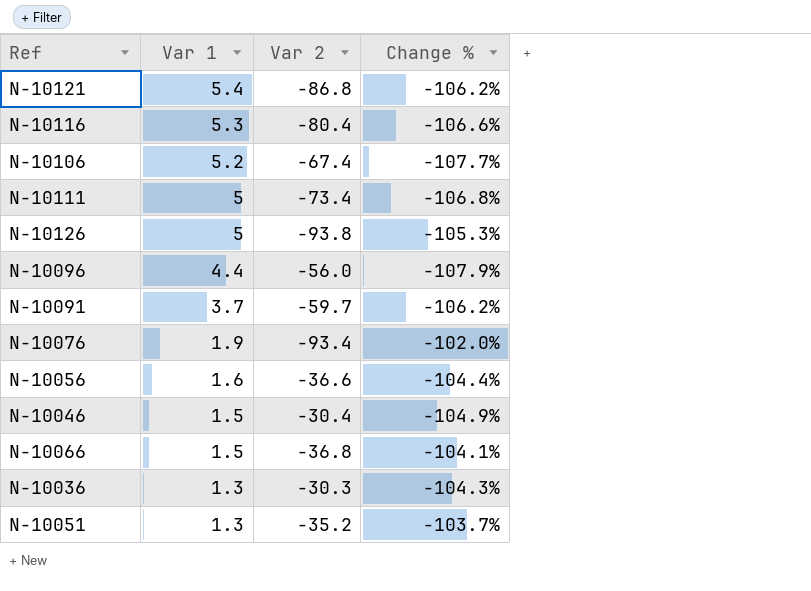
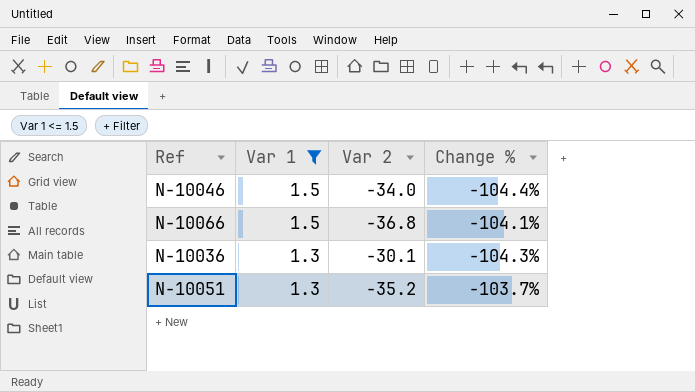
filter: none -> Var 1 <= 1.5
N-10046 | Var 2: -30.4 -> -34.0
N-10046 | Change %: -104.9% -> -104.4%
N-10036 | Var 2: -30.3 -> -30.1

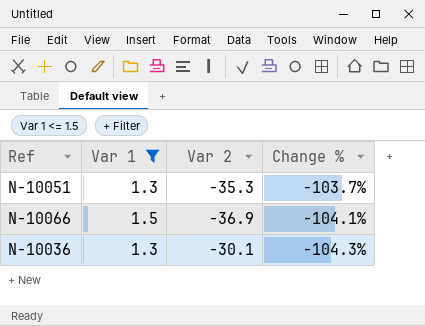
row order: Var 1 descending -> Change % descending
row N-10046: 1.5 | -34.0 | -104.4% -> none
N-10051 | Var 2: -35.2 -> -35.3
N-10066 | Var 2: -36.8 -> -36.9

